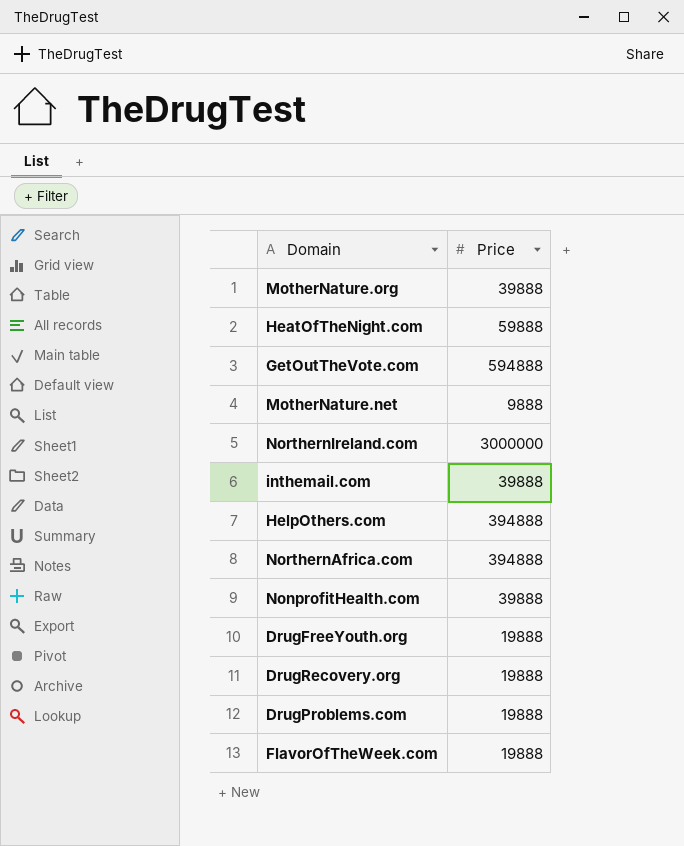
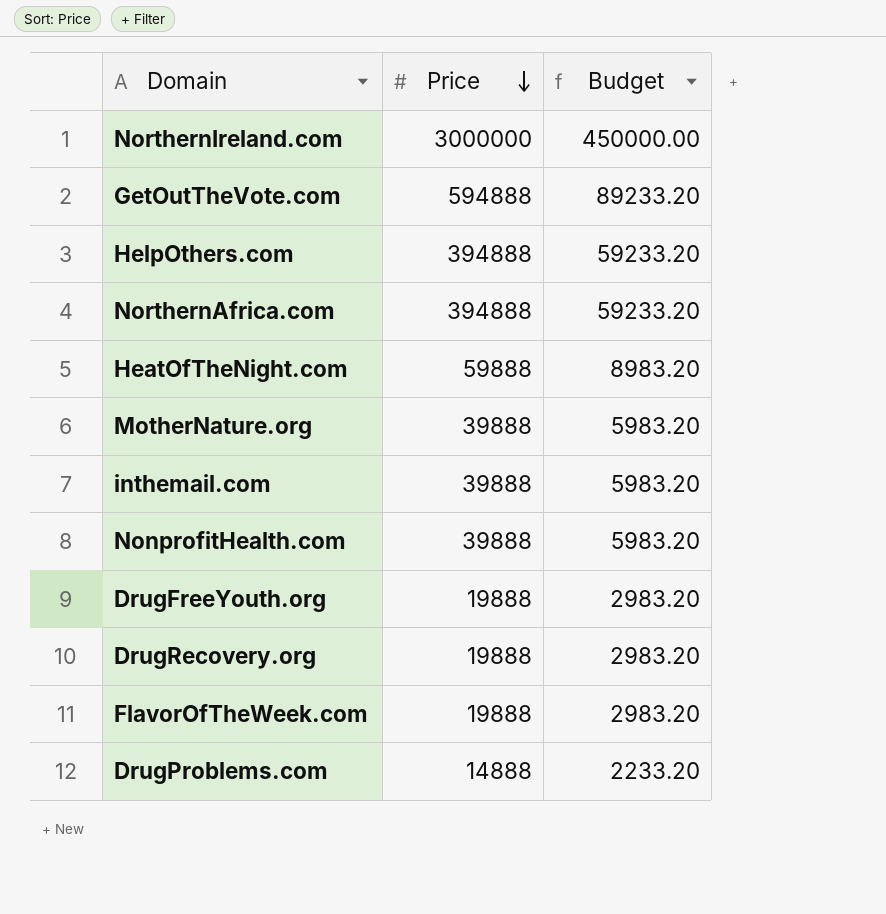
row order: none -> Price descending
column Budget | formula: none -> [Price] * 0.15
row MotherNature.net: 9888 -> none
DrugProblems.com | Price: 19888 -> 14888

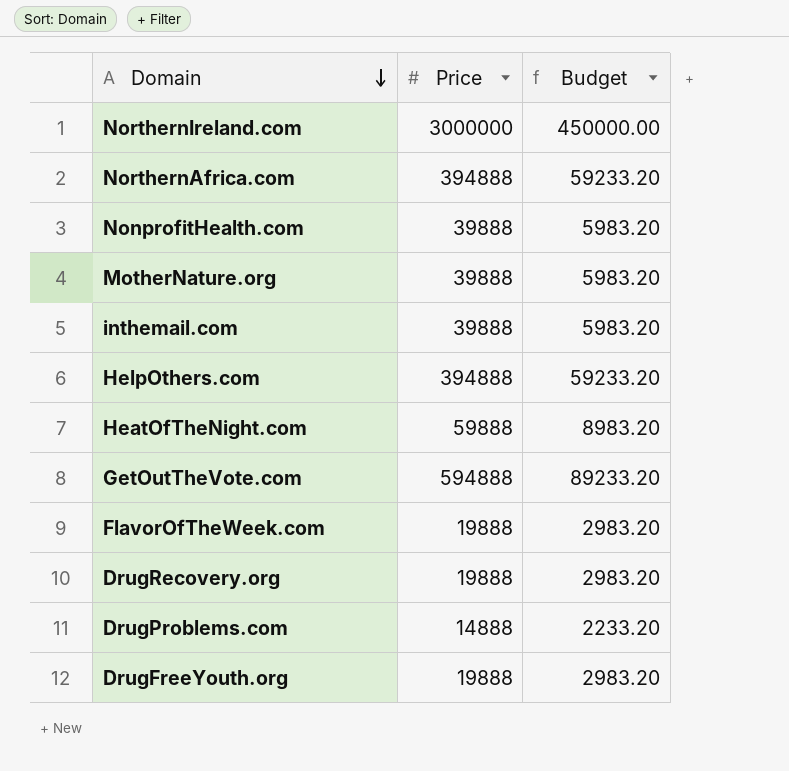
row order: Price descending -> Domain descending

